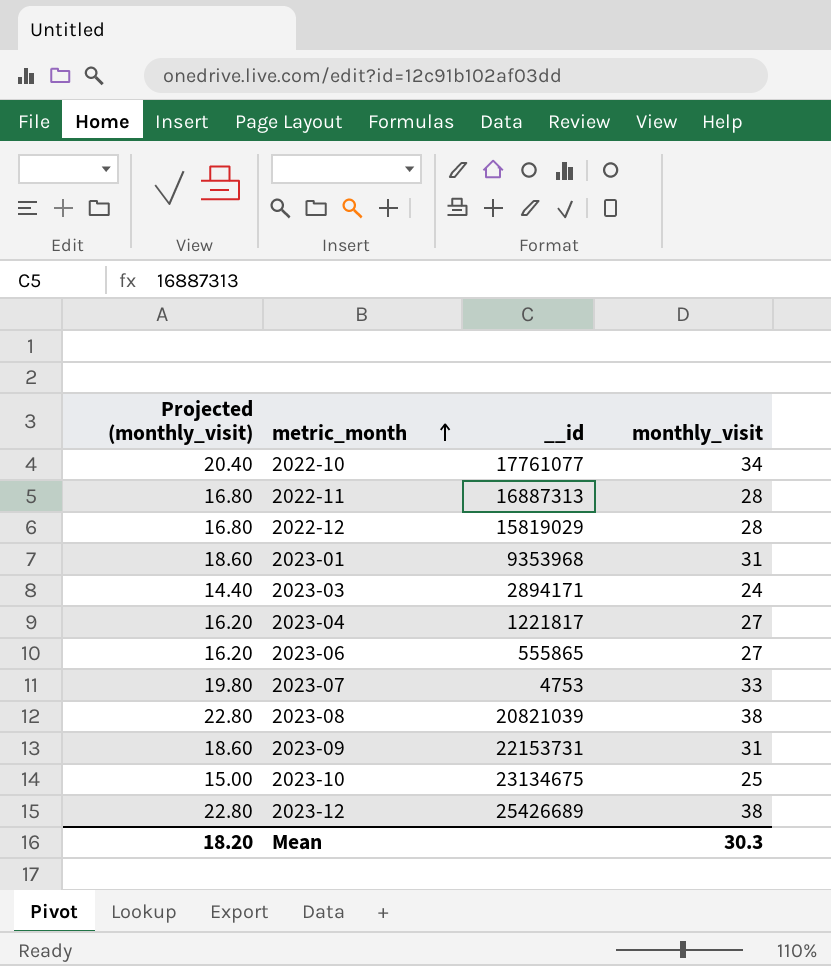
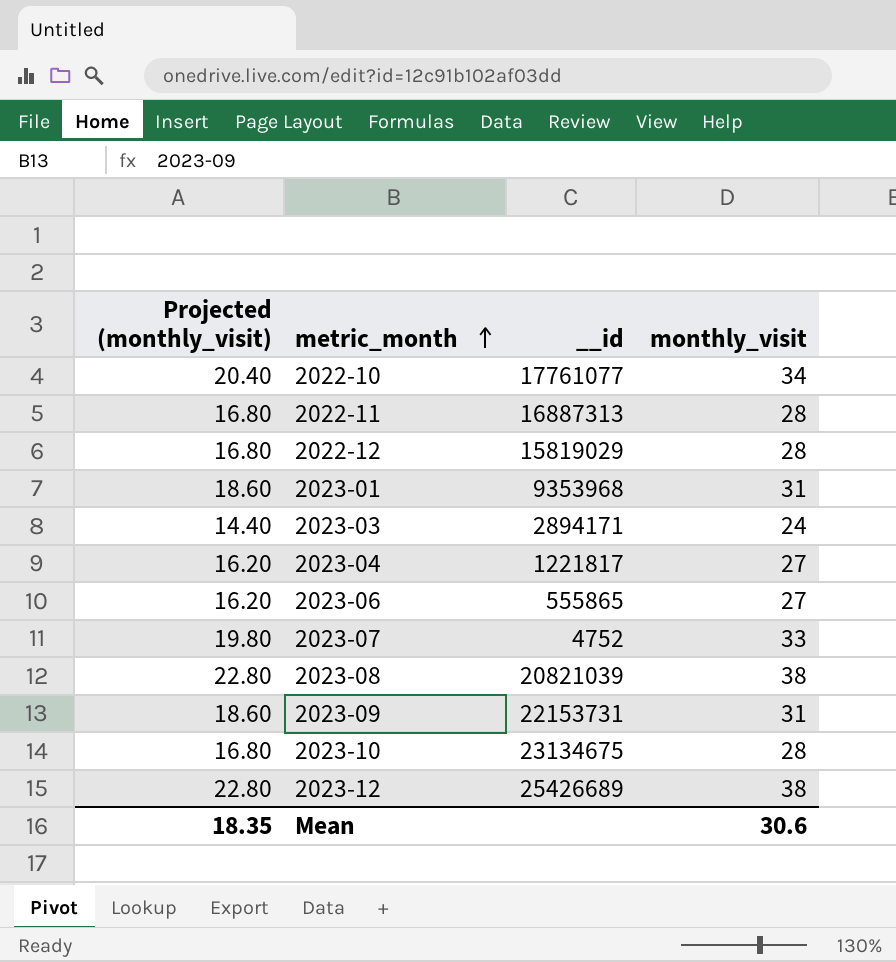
2023-07 | __id: 4753 -> 4752
2023-10 | Projected (monthly_visit): 15.00 -> 16.80
2023-10 | monthly_visit: 25 -> 28
Mean | Projected (monthly_visit): 18.20 -> 18.35
Mean | monthly_visit: 30.3 -> 30.6

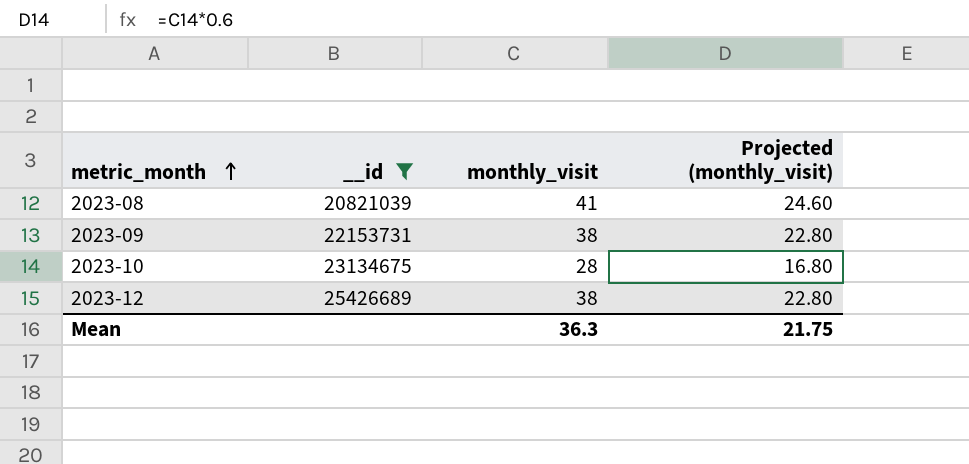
filter: none -> __id >= 20821039
column Projected (monthly_visit) | position: 1 -> 4
2023-08 | monthly_visit: 38 -> 41
2023-08 | Projected (monthly_visit): 22.80 -> 24.60
2023-09 | monthly_visit: 31 -> 38
2023-09 | Projected (monthly_visit): 18.60 -> 22.80
Mean | monthly_visit: 30.6 -> 36.3
Mean | Projected (monthly_visit): 18.35 -> 21.75

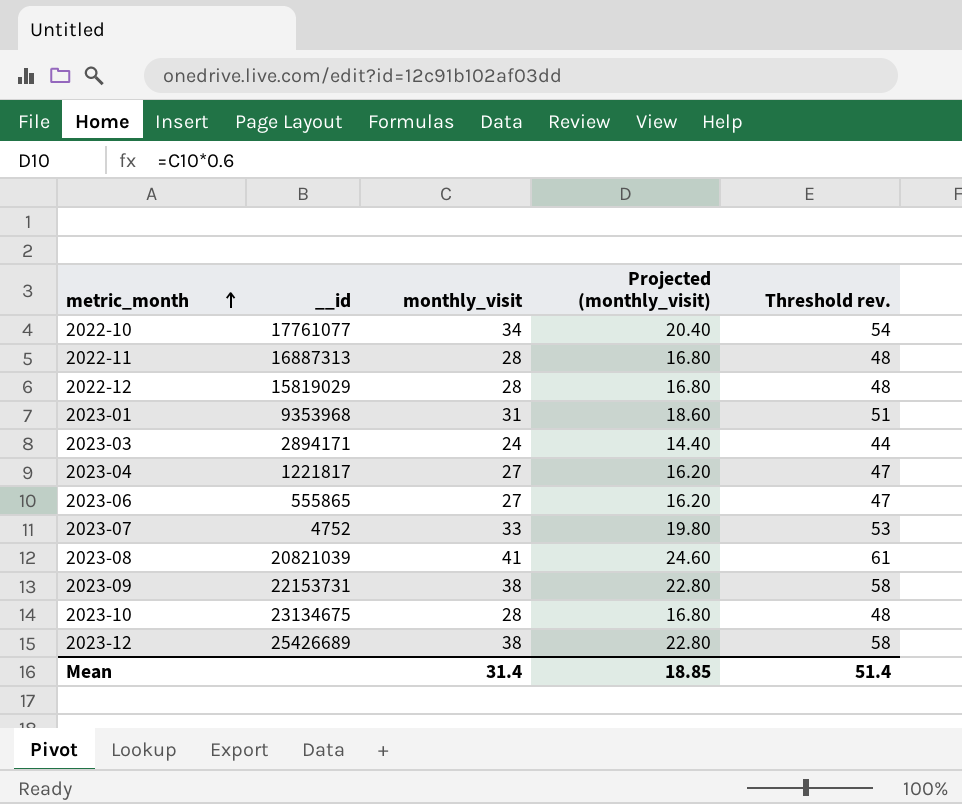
filter: __id >= 20821039 -> none
column Threshold rev. | formula: none -> [monthly_visit] + 20
Mean | monthly_visit: 36.3 -> 31.4
Mean | Projected (monthly_visit): 21.75 -> 18.85

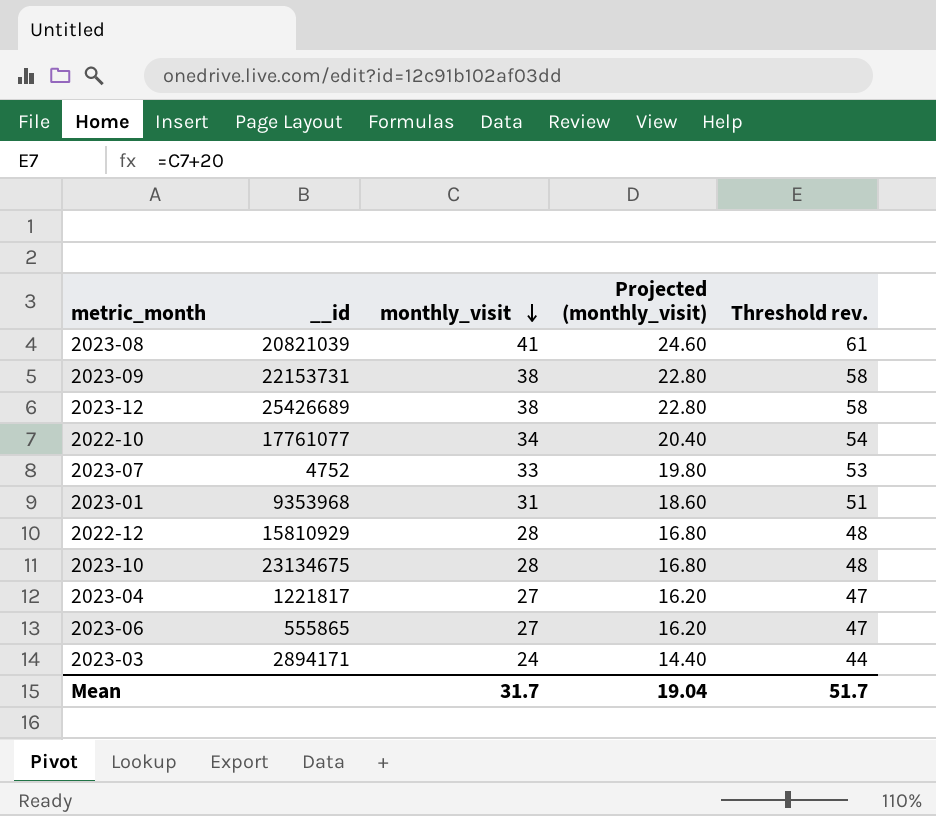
row order: metric_month ascending -> monthly_visit descending
row 2022-11: 16887313 | 28 | 16.80 | 48 -> none
2022-12 | __id: 15819029 -> 15810929
Mean | monthly_visit: 31.4 -> 31.7
Mean | Projected (monthly_visit): 18.85 -> 19.04
Mean | Threshold rev.: 51.4 -> 51.7

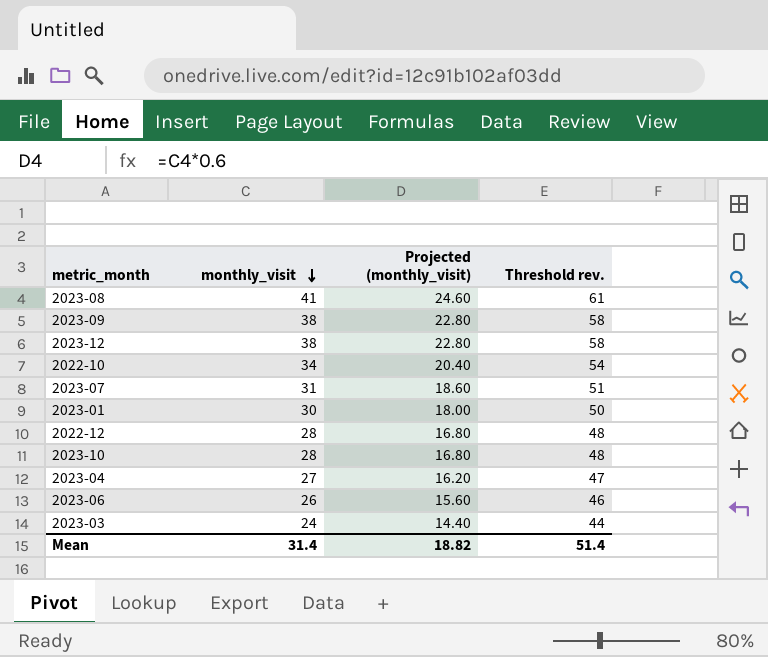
column __id | position: 2 -> none
2023-07 | monthly_visit: 33 -> 31
2023-07 | Projected (monthly_visit): 19.80 -> 18.60
2023-07 | Threshold rev.: 53 -> 51
2023-01 | monthly_visit: 31 -> 30
2023-01 | Projected (monthly_visit): 18.60 -> 18.00
2023-01 | Threshold rev.: 51 -> 50
2023-06 | monthly_visit: 27 -> 26
2023-06 | Projected (monthly_visit): 16.20 -> 15.60
2023-06 | Threshold rev.: 47 -> 46
Mean | monthly_visit: 31.7 -> 31.4
Mean | Projected (monthly_visit): 19.04 -> 18.82
Mean | Threshold rev.: 51.7 -> 51.4

